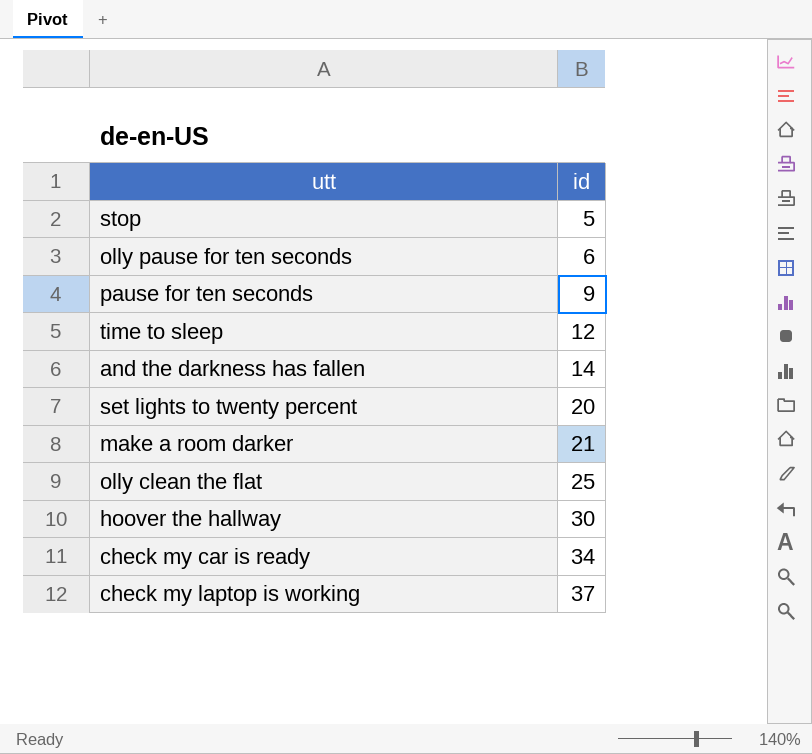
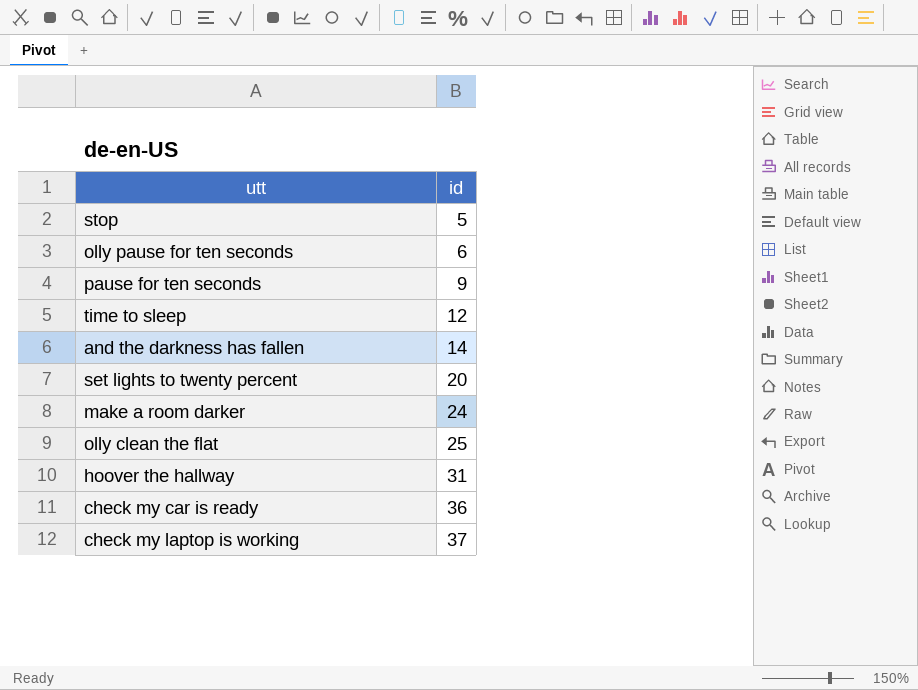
make a room darker | id: 21 -> 24
hoover the hallway | id: 30 -> 31
check my car is ready | id: 34 -> 36

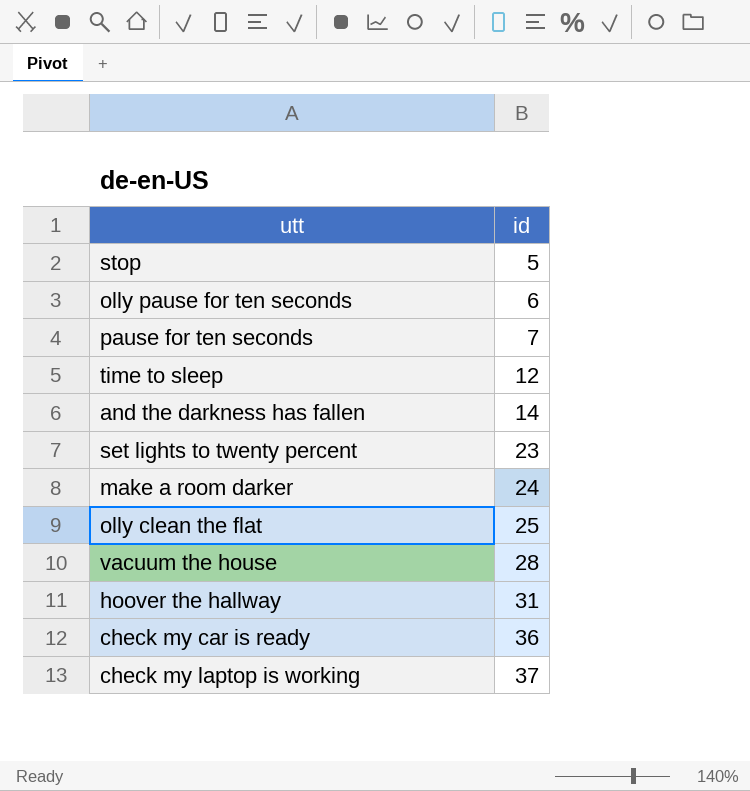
pause for ten seconds | id: 9 -> 7
set lights to twenty percent | id: 20 -> 23
row vacuum the house: none -> 28

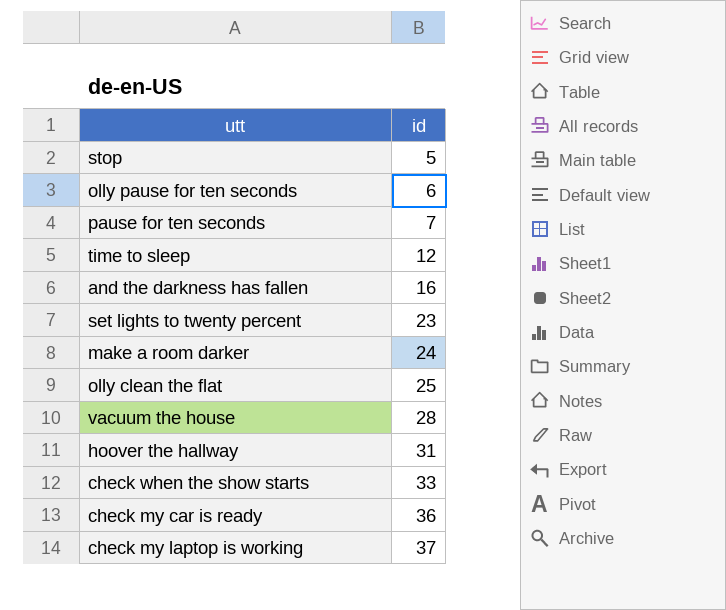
and the darkness has fallen | id: 14 -> 16
row check when the show starts: none -> 33

